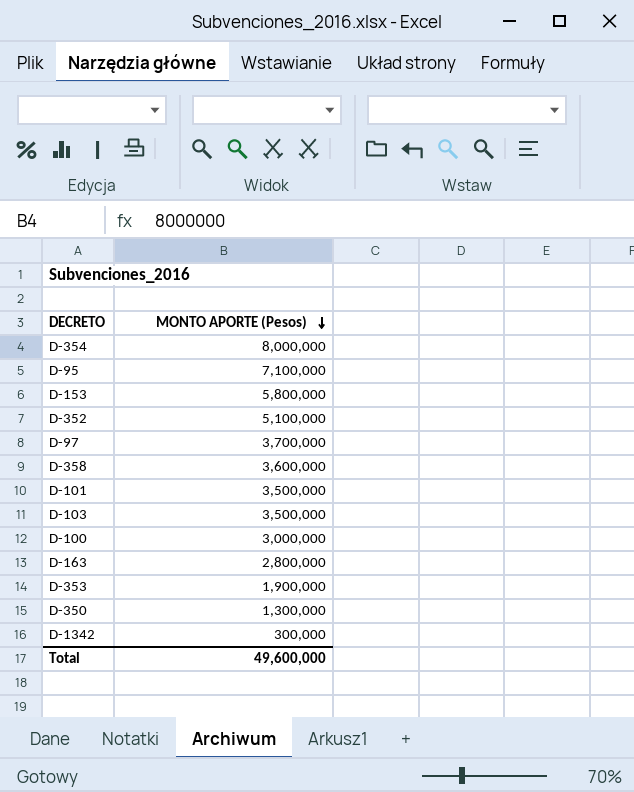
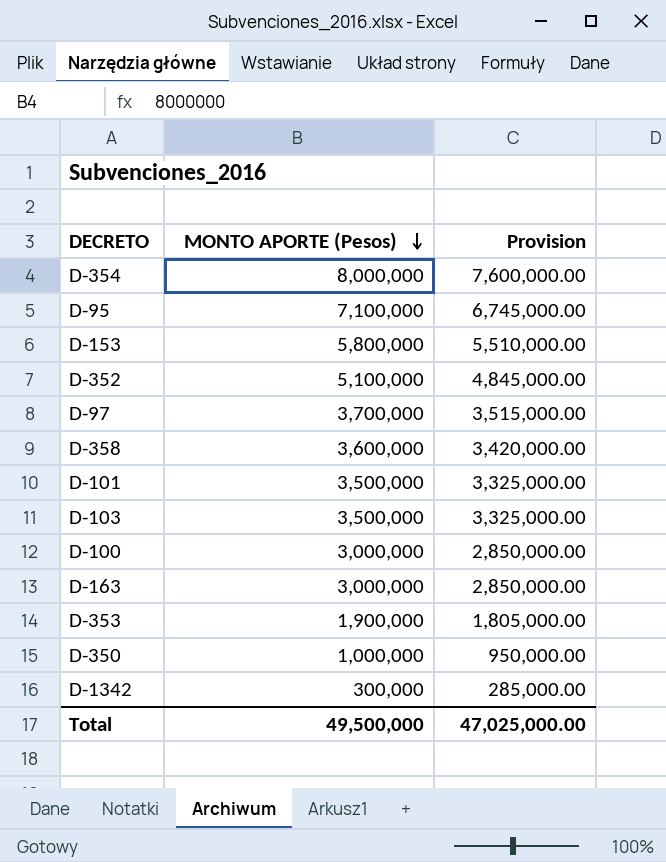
column Provision | formula: none -> [MONTO APORTE (Pesos)] * 0.95
D-163 | MONTO APORTE (Pesos): 2,800,000 -> 3,000,000
D-350 | MONTO APORTE (Pesos): 1,300,000 -> 1,000,000
Total | MONTO APORTE (Pesos): 49,600,000 -> 49,500,000

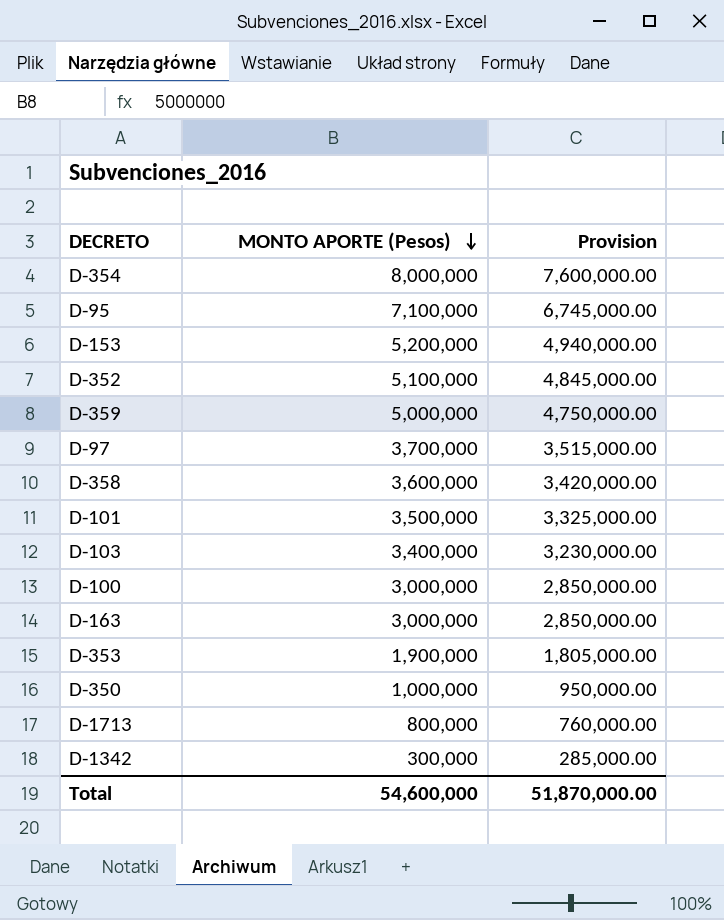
D-153 | MONTO APORTE (Pesos): 5,800,000 -> 5,200,000
D-153 | Provision: 5,510,000.00 -> 4,940,000.00
row D-359: none -> 5,000,000 | 4,750,000.00
D-103 | MONTO APORTE (Pesos): 3,500,000 -> 3,400,000
D-103 | Provision: 3,325,000.00 -> 3,230,000.00
row D-1713: none -> 800,000 | 760,000.00
Total | MONTO APORTE (Pesos): 49,500,000 -> 54,600,000
Total | Provision: 47,025,000.00 -> 51,870,000.00

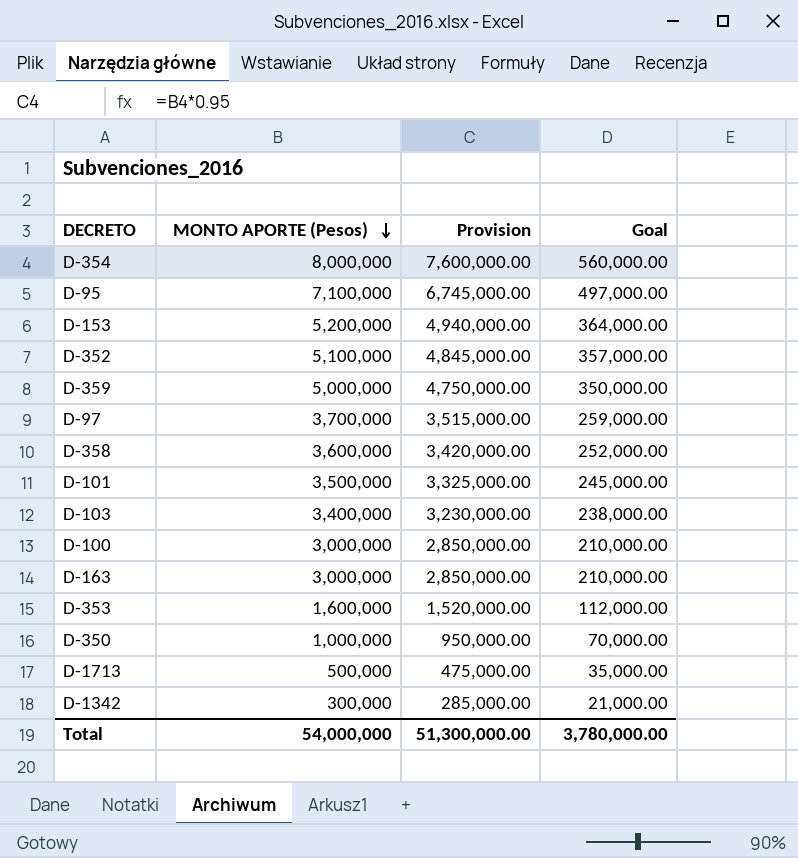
column Goal | formula: none -> [MONTO APORTE (Pesos)] * 0.07
D-353 | MONTO APORTE (Pesos): 1,900,000 -> 1,600,000
D-353 | Provision: 1,805,000.00 -> 1,520,000.00
D-1713 | MONTO APORTE (Pesos): 800,000 -> 500,000
D-1713 | Provision: 760,000.00 -> 475,000.00
Total | MONTO APORTE (Pesos): 54,600,000 -> 54,000,000
Total | Provision: 51,870,000.00 -> 51,300,000.00

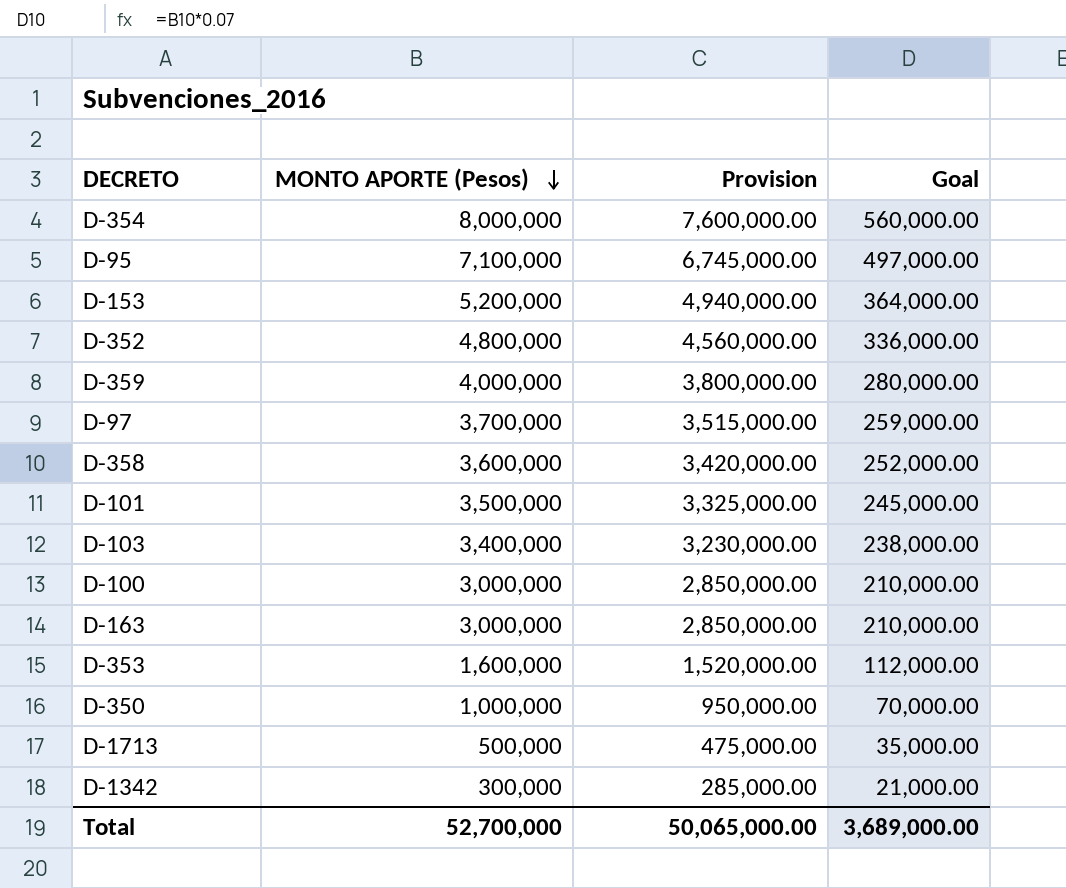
D-352 | MONTO APORTE (Pesos): 5,100,000 -> 4,800,000
D-352 | Provision: 4,845,000.00 -> 4,560,000.00
D-352 | Goal: 357,000.00 -> 336,000.00
D-359 | MONTO APORTE (Pesos): 5,000,000 -> 4,000,000
D-359 | Provision: 4,750,000.00 -> 3,800,000.00
D-359 | Goal: 350,000.00 -> 280,000.00
Total | MONTO APORTE (Pesos): 54,000,000 -> 52,700,000
Total | Provision: 51,300,000.00 -> 50,065,000.00
Total | Goal: 3,780,000.00 -> 3,689,000.00

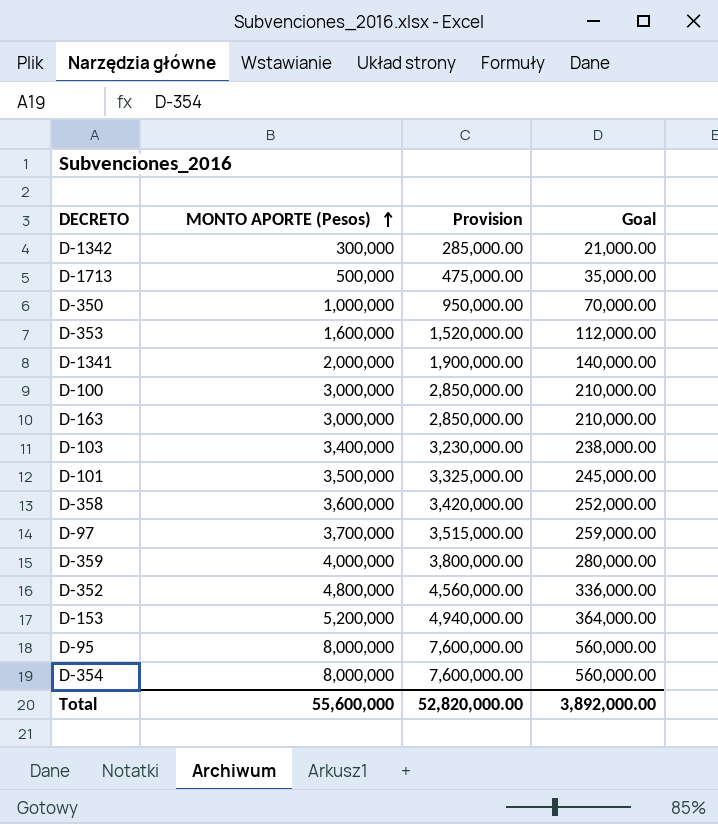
row order: MONTO APORTE (Pesos) descending -> MONTO APORTE (Pesos) ascending
row D-1341: none -> 2,000,000 | 1,900,000.00 | 140,000.00
D-95 | MONTO APORTE (Pesos): 7,100,000 -> 8,000,000
D-95 | Provision: 6,745,000.00 -> 7,600,000.00
D-95 | Goal: 497,000.00 -> 560,000.00
Total | MONTO APORTE (Pesos): 52,700,000 -> 55,600,000
Total | Provision: 50,065,000.00 -> 52,820,000.00
Total | Goal: 3,689,000.00 -> 3,892,000.00

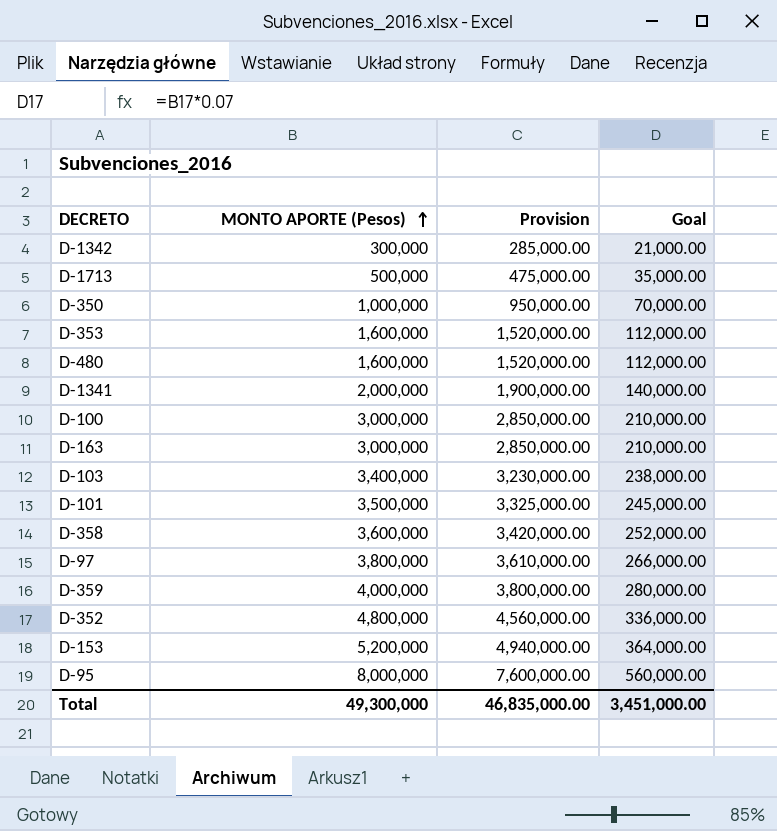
row D-354: 8,000,000 | 7,600,000.00 | 560,000.00 -> none
row D-480: none -> 1,600,000 | 1,520,000.00 | 112,000.00
D-97 | MONTO APORTE (Pesos): 3,700,000 -> 3,800,000
D-97 | Provision: 3,515,000.00 -> 3,610,000.00
D-97 | Goal: 259,000.00 -> 266,000.00
Total | MONTO APORTE (Pesos): 55,600,000 -> 49,300,000
Total | Provision: 52,820,000.00 -> 46,835,000.00
Total | Goal: 3,892,000.00 -> 3,451,000.00

